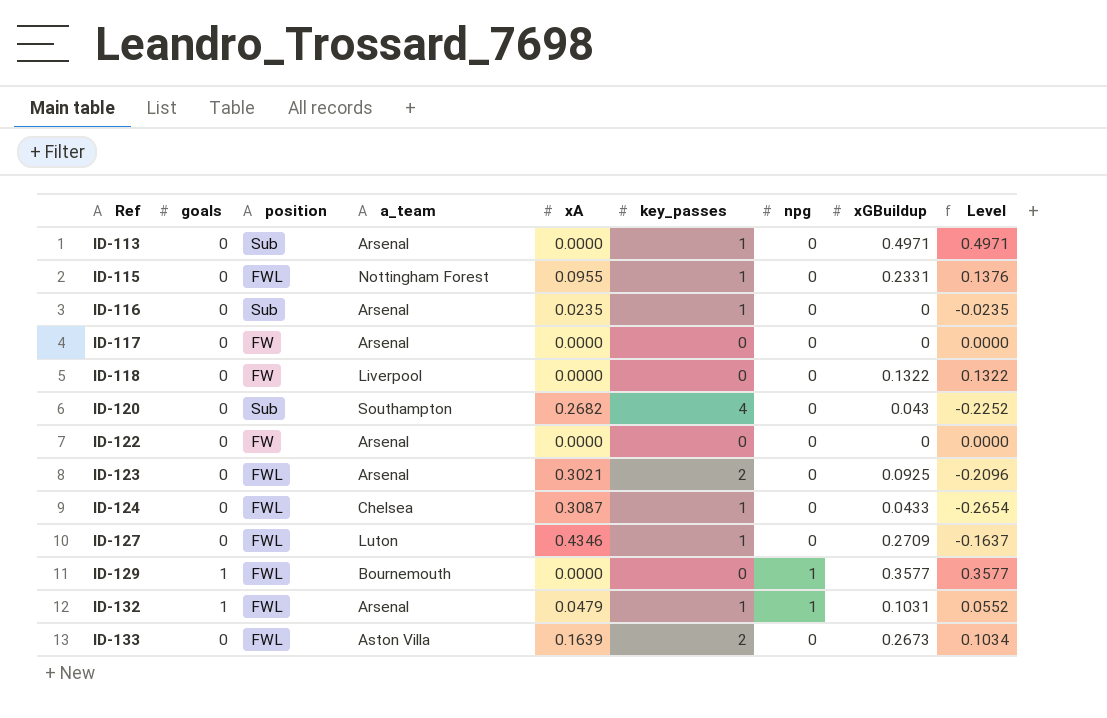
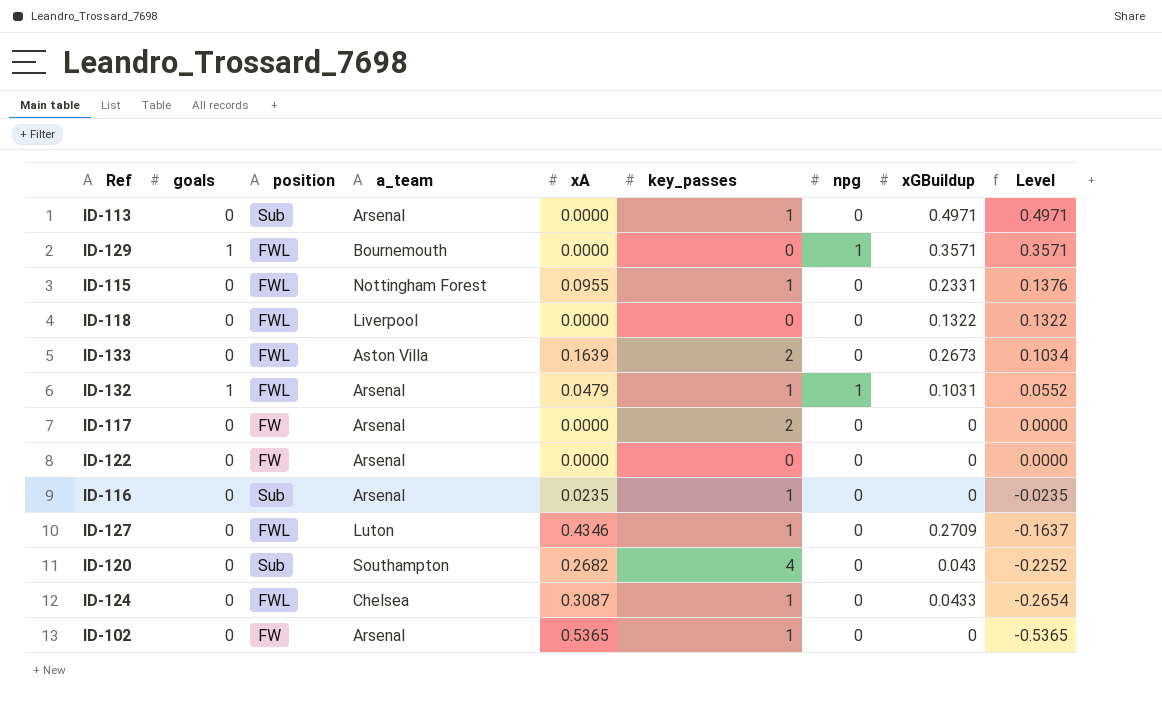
row order: Ref ascending -> Level descending
row ID-123: 0 | FWL | Arsenal | 0.3021 | 2 | 0 | 0.0925 | -0.2096 -> none
ID-129 | xGBuildup: 0.3577 -> 0.3571
ID-129 | Level: 0.3577 -> 0.3571
ID-118 | position: FW -> FWL
ID-117 | key_passes: 0 -> 2
row ID-102: none -> 0 | FW | Arsenal | 0.5365 | 1 | 0 | 0 | -0.5365

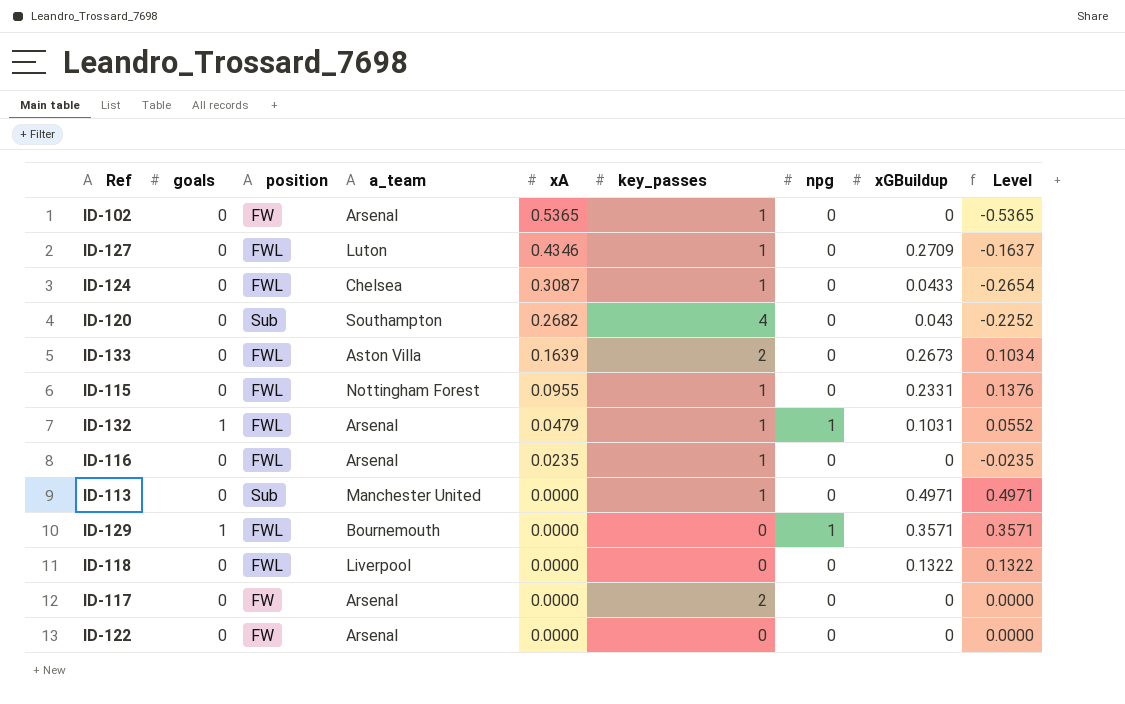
row order: Level descending -> xA descending
ID-116 | position: Sub -> FWL
ID-113 | a_team: Arsenal -> Manchester United

